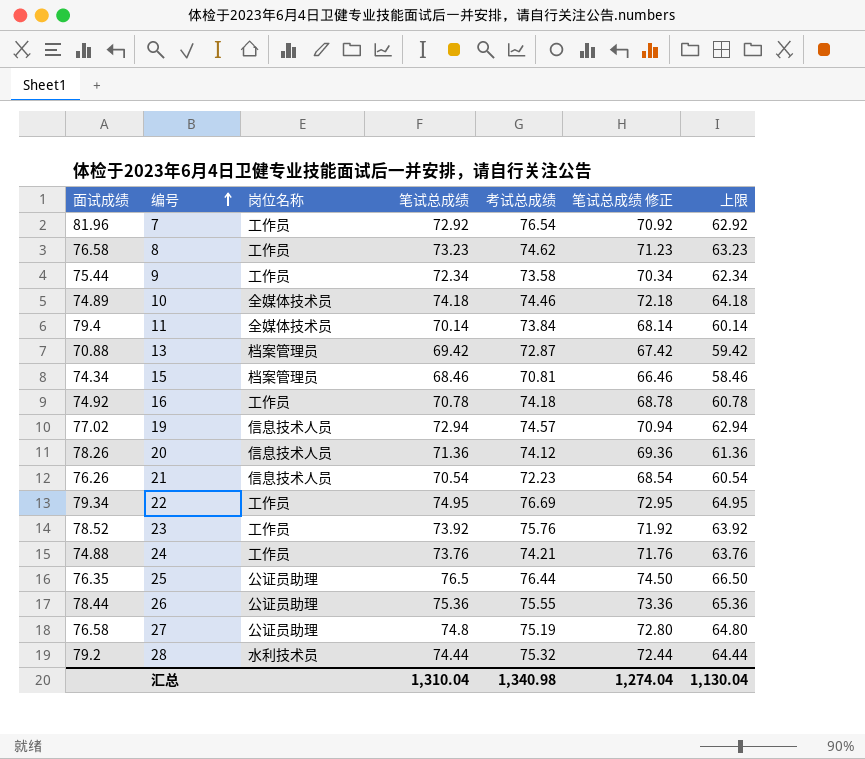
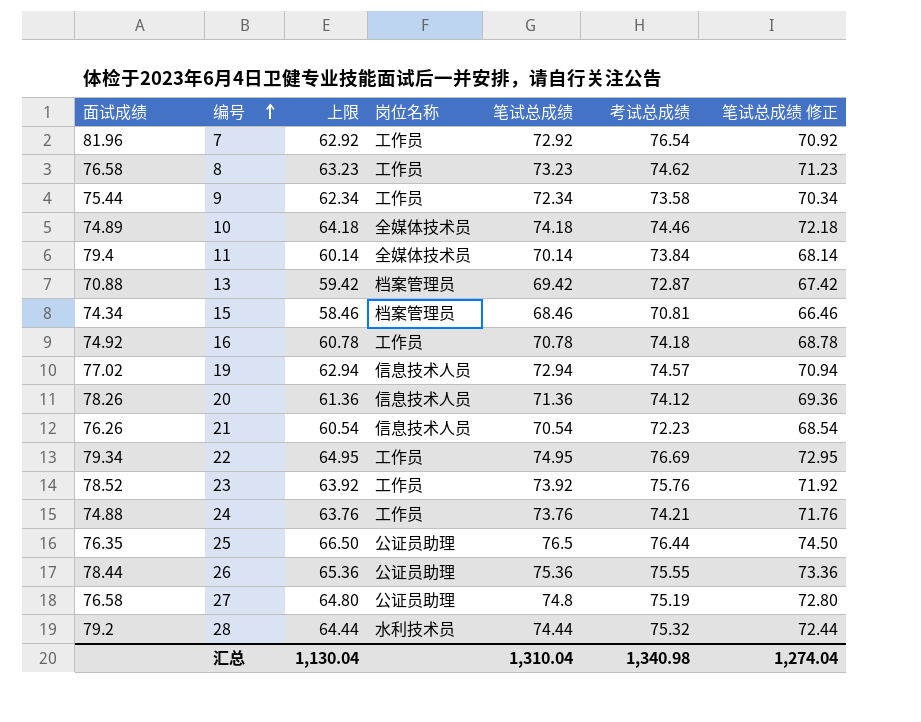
column 上限 | position: 7 -> 3

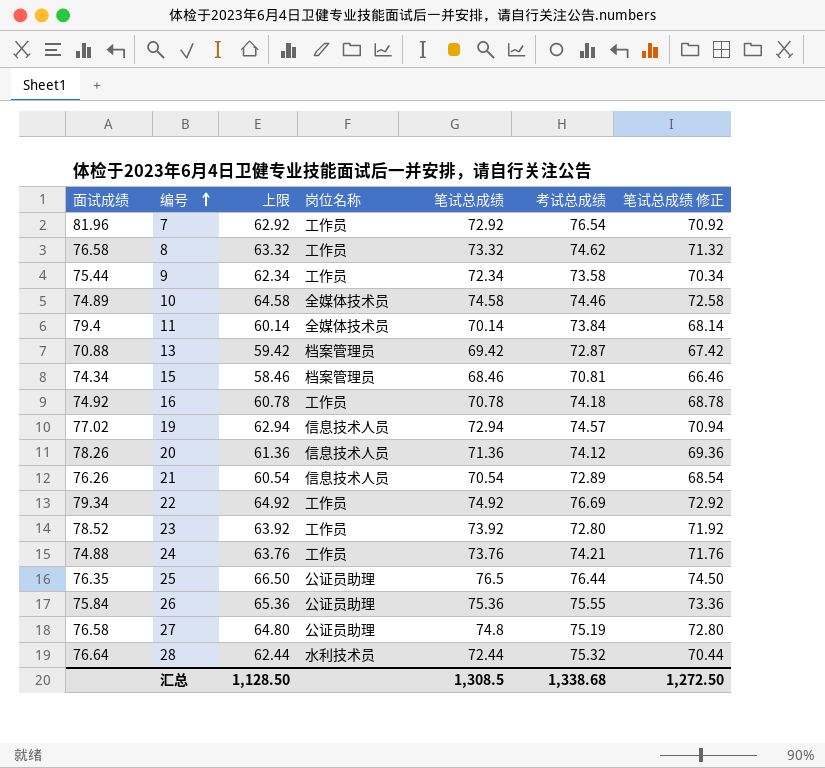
8 | 上限: 63.23 -> 63.32
8 | 笔试总成绩: 73.23 -> 73.32
8 | 笔试总成绩 修正: 71.23 -> 71.32
10 | 上限: 64.18 -> 64.58
10 | 笔试总成绩: 74.18 -> 74.58
10 | 笔试总成绩 修正: 72.18 -> 72.58
21 | 考试总成绩: 72.23 -> 72.89
22 | 上限: 64.95 -> 64.92
22 | 笔试总成绩: 74.95 -> 74.92
22 | 笔试总成绩 修正: 72.95 -> 72.92
23 | 考试总成绩: 75.76 -> 72.80
26 | 面试成绩: 78.44 -> 75.84
28 | 面试成绩: 79.2 -> 76.64
28 | 上限: 64.44 -> 62.44
28 | 笔试总成绩: 74.44 -> 72.44
28 | 笔试总成绩 修正: 72.44 -> 70.44
汇总 | 上限: 1,130.04 -> 1,128.50
汇总 | 笔试总成绩: 1,310.04 -> 1,308.5
汇总 | 考试总成绩: 1,340.98 -> 1,338.68
汇总 | 笔试总成绩 修正: 1,274.04 -> 1,272.50

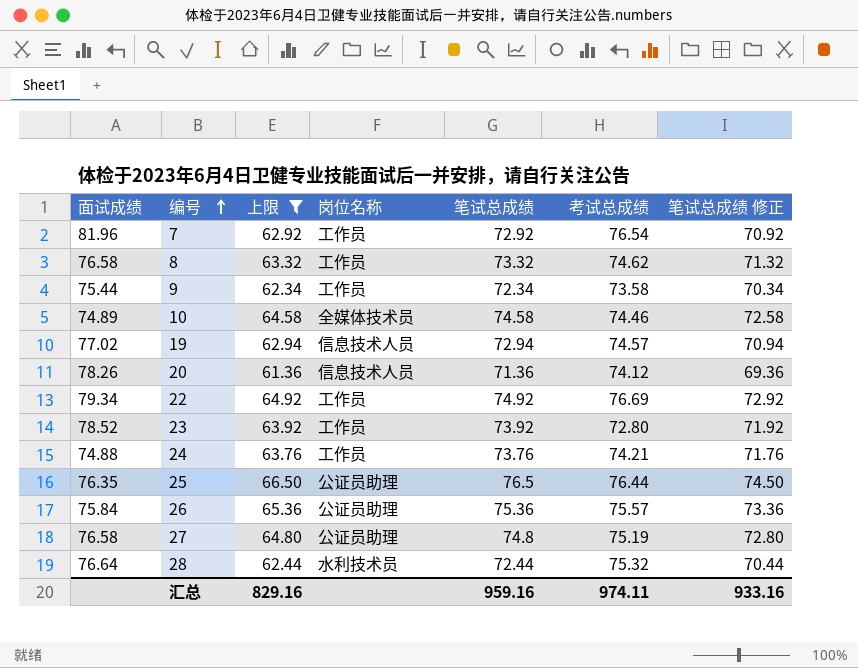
filter: none -> 上限 >= 61.36
26 | 考试总成绩: 75.55 -> 75.57
汇总 | 上限: 1,128.50 -> 829.16
汇总 | 笔试总成绩: 1,308.5 -> 959.16
汇总 | 考试总成绩: 1,338.68 -> 974.11
汇总 | 笔试总成绩 修正: 1,272.50 -> 933.16

